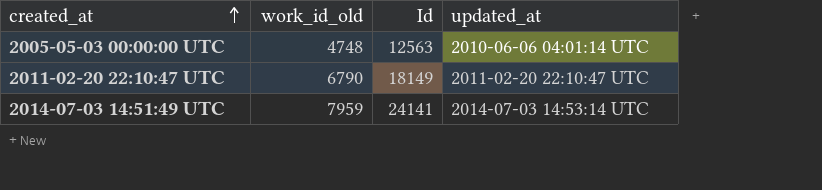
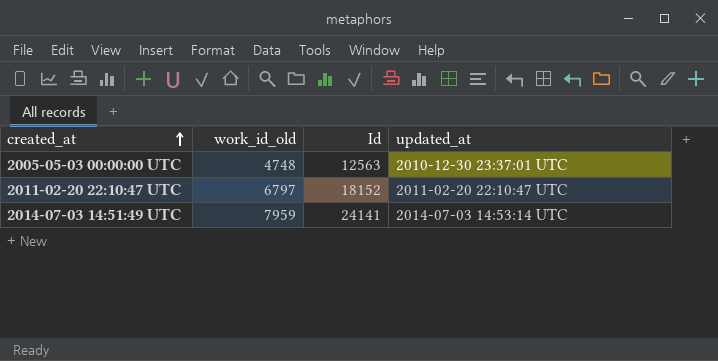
2005-05-03 00:00:00 UTC | updated_at: 2010-06-06 04:01:14 UTC -> 2010-12-30 23:37:01 UTC
2011-02-20 22:10:47 UTC | work_id_old: 6790 -> 6797
2011-02-20 22:10:47 UTC | Id: 18149 -> 18152

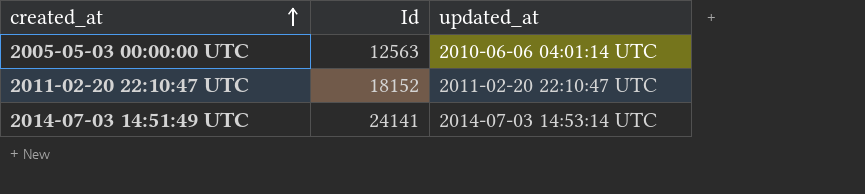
column work_id_old | position: 2 -> none
2005-05-03 00:00:00 UTC | updated_at: 2010-12-30 23:37:01 UTC -> 2010-06-06 04:01:14 UTC

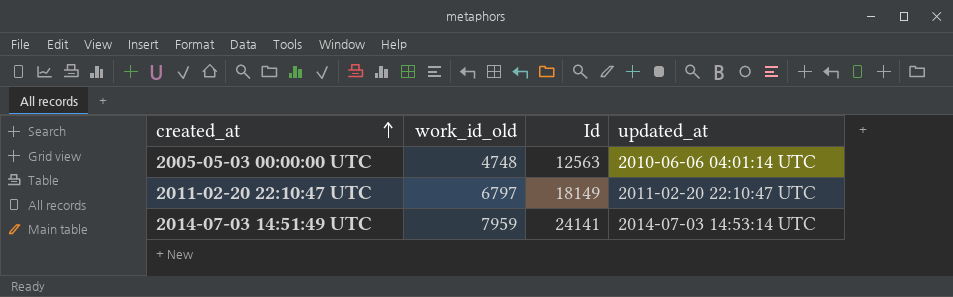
column work_id_old | position: none -> 2
2011-02-20 22:10:47 UTC | Id: 18152 -> 18149

